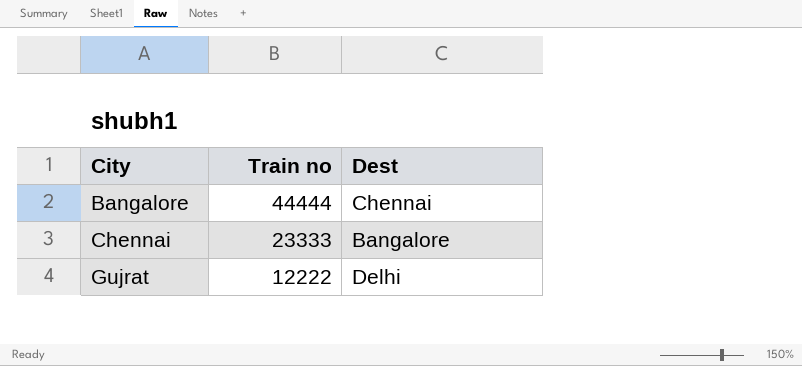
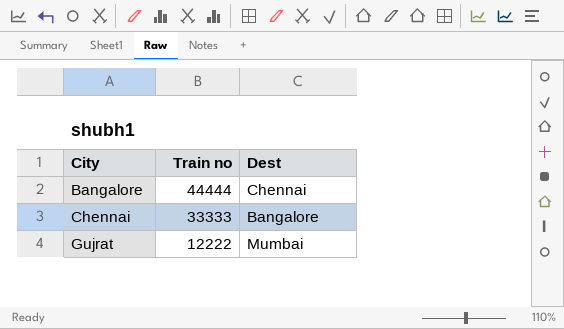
Chennai | Train no: 23333 -> 33333
Gujrat | Dest: Delhi -> Mumbai

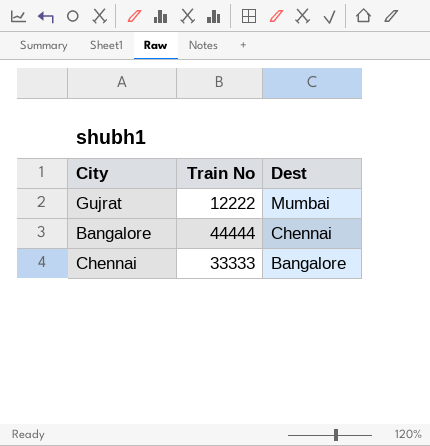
row order: City ascending -> Dest descending
column name: Train no -> Train No

